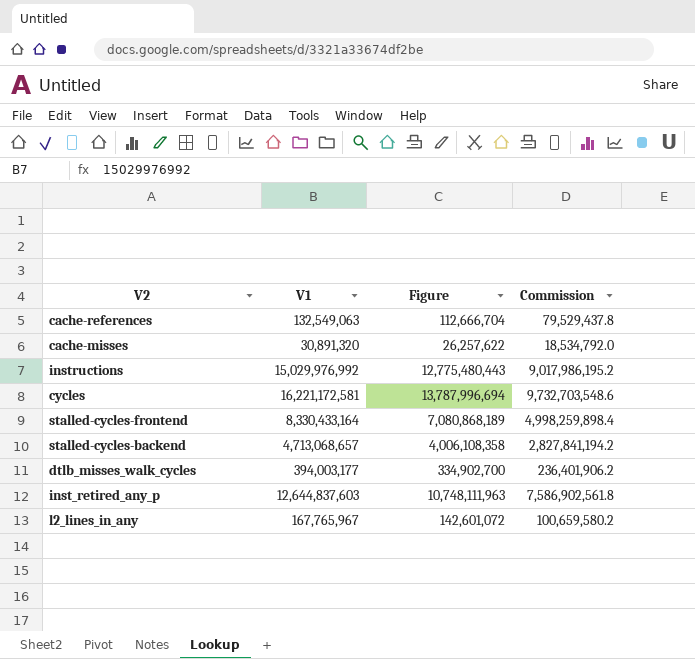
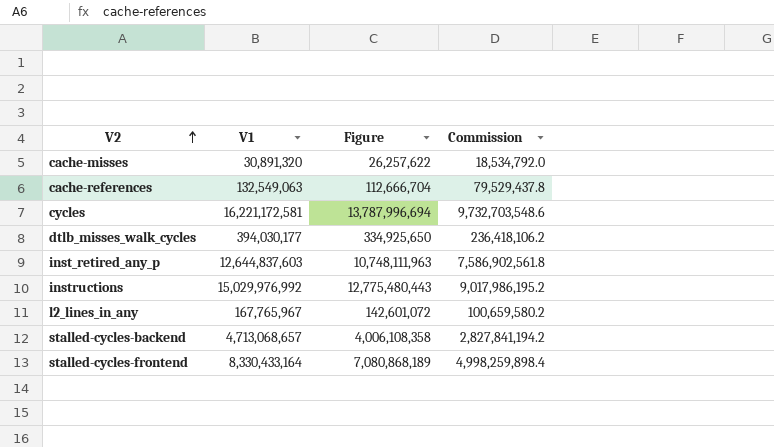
row order: none -> V2 ascending
dtlb_misses_walk_cycles | V1: 394,003,177 -> 394,030,177
dtlb_misses_walk_cycles | Figure: 334,902,700 -> 334,925,650
dtlb_misses_walk_cycles | Commission: 236,401,906.2 -> 236,418,106.2

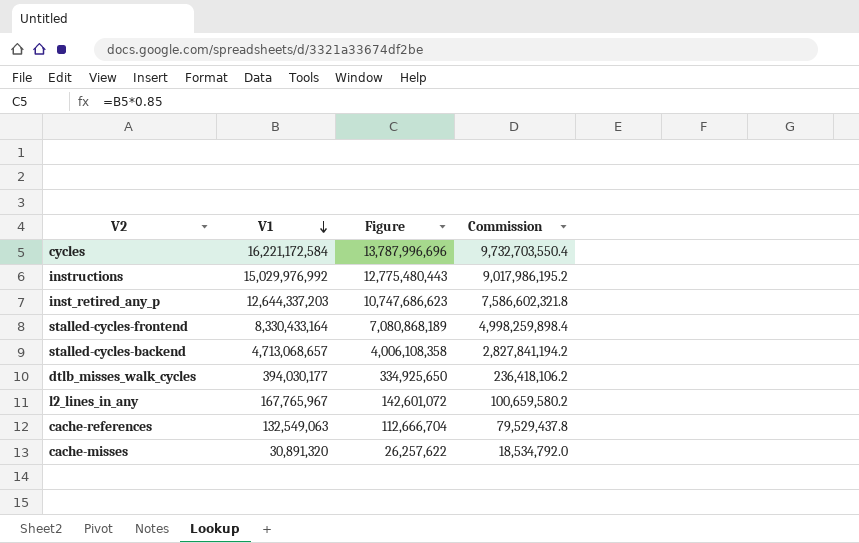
row order: V2 ascending -> V1 descending
cycles | V1: 16,221,172,581 -> 16,221,172,584
cycles | Figure: 13,787,996,694 -> 13,787,996,696
cycles | Commission: 9,732,703,548.6 -> 9,732,703,550.4
inst_retired_any_p | V1: 12,644,837,603 -> 12,644,337,203
inst_retired_any_p | Figure: 10,748,111,963 -> 10,747,686,623
inst_retired_any_p | Commission: 7,586,902,561.8 -> 7,586,602,321.8

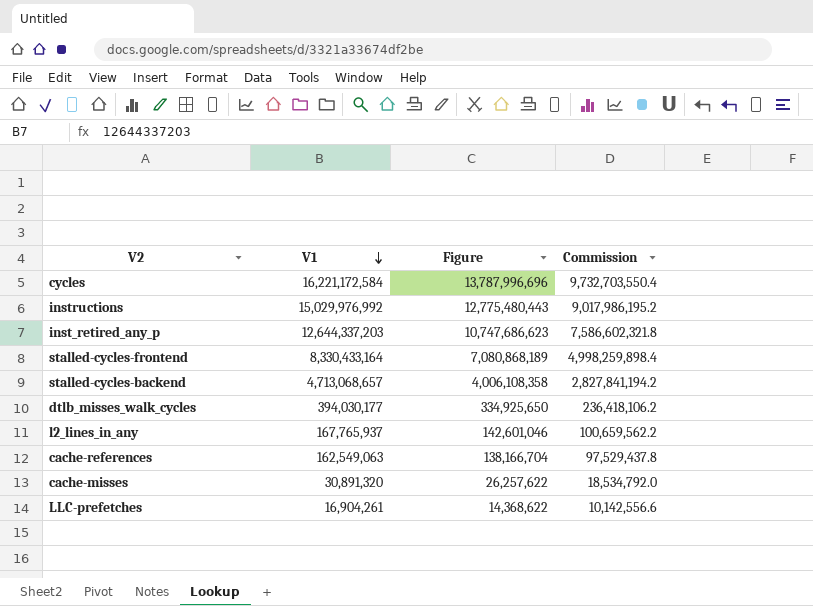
l2_lines_in_any | V1: 167,765,967 -> 167,765,937
l2_lines_in_any | Figure: 142,601,072 -> 142,601,046
l2_lines_in_any | Commission: 100,659,580.2 -> 100,659,562.2
cache-references | V1: 132,549,063 -> 162,549,063
cache-references | Figure: 112,666,704 -> 138,166,704
cache-references | Commission: 79,529,437.8 -> 97,529,437.8
row LLC-prefetches: none -> 16,904,261 | 14,368,622 | 10,142,556.6

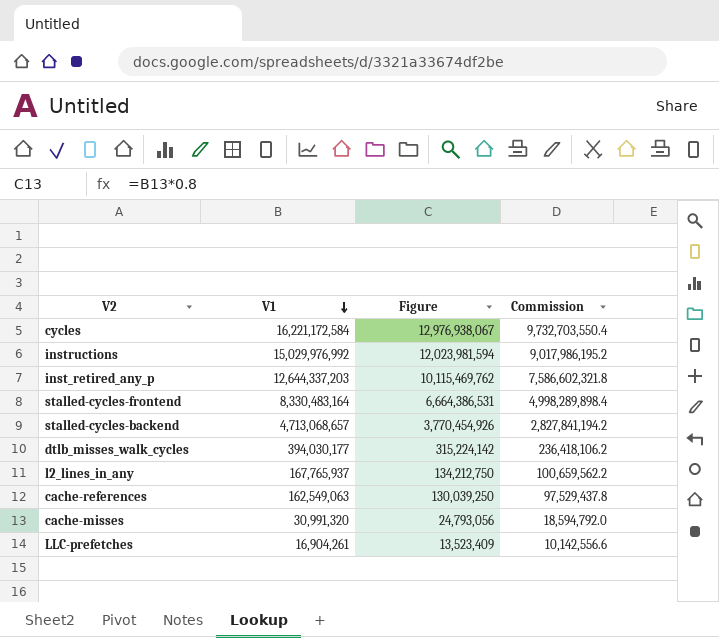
column Figure | formula: [V1] * 0.85 -> [V1] * 0.8
stalled-cycles-frontend | V1: 8,330,433,164 -> 8,330,483,164
stalled-cycles-frontend | Commission: 4,998,259,898.4 -> 4,998,289,898.4
cache-misses | V1: 30,891,320 -> 30,991,320
cache-misses | Commission: 18,534,792.0 -> 18,594,792.0

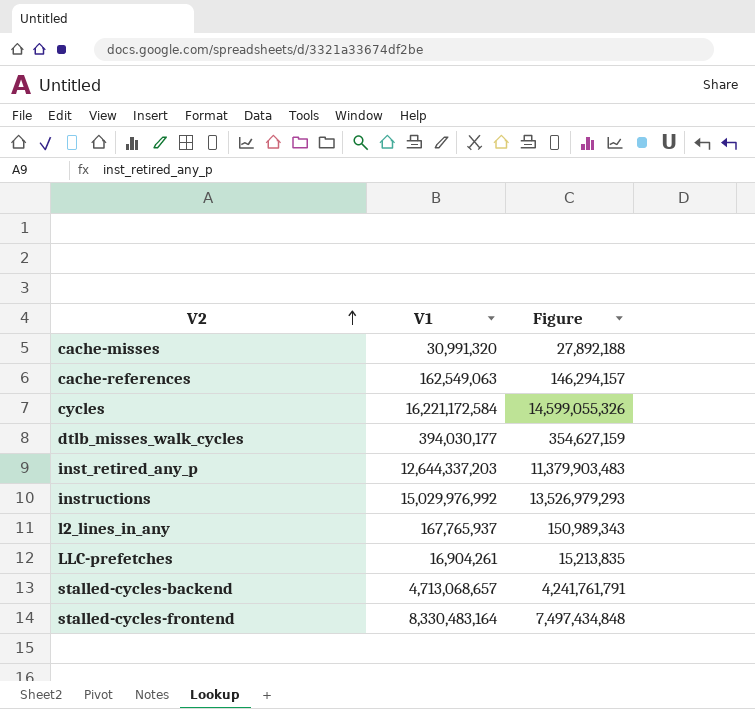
row order: V1 descending -> V2 ascending
column Commission | formula: [V1] * 0.6 -> none
column Figure | formula: [V1] * 0.8 -> [V1] * 0.9

